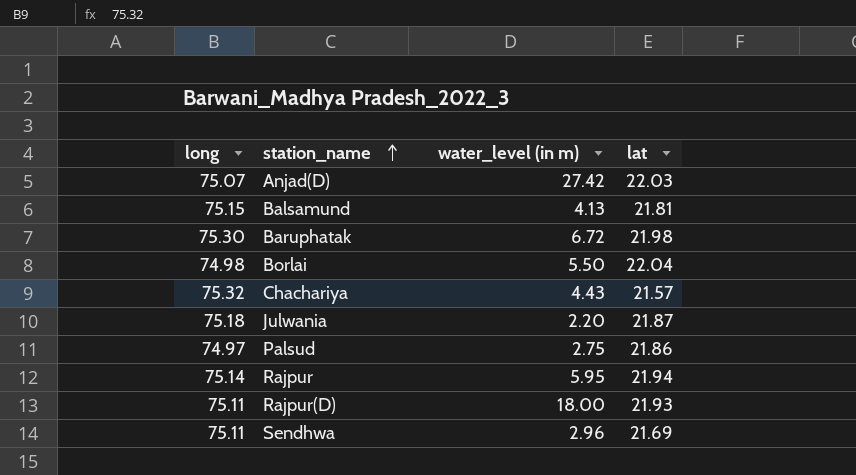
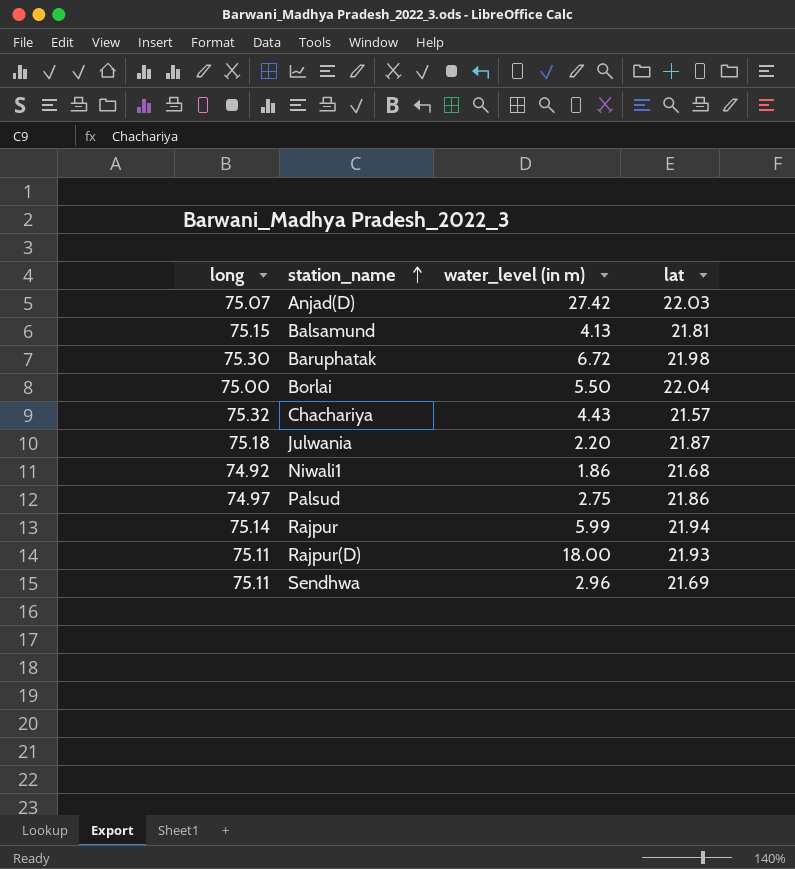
Borlai | long: 74.98 -> 75.00
row Niwali1: none -> 74.92 | 1.86 | 21.68
Rajpur | water_level (in m): 5.95 -> 5.99

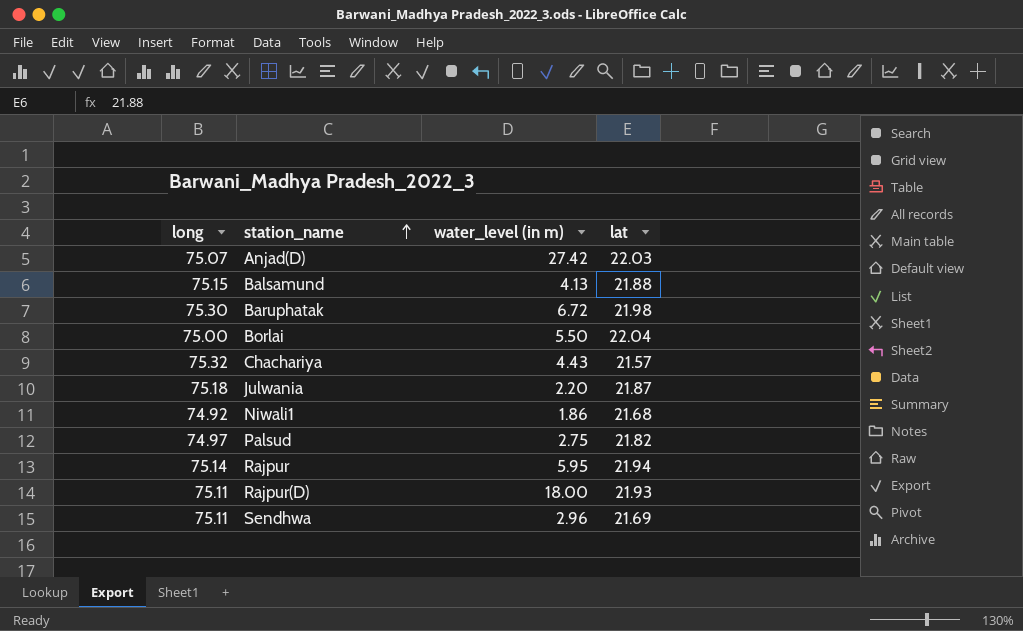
Balsamund | lat: 21.81 -> 21.88
Palsud | lat: 21.86 -> 21.82
Rajpur | water_level (in m): 5.99 -> 5.95

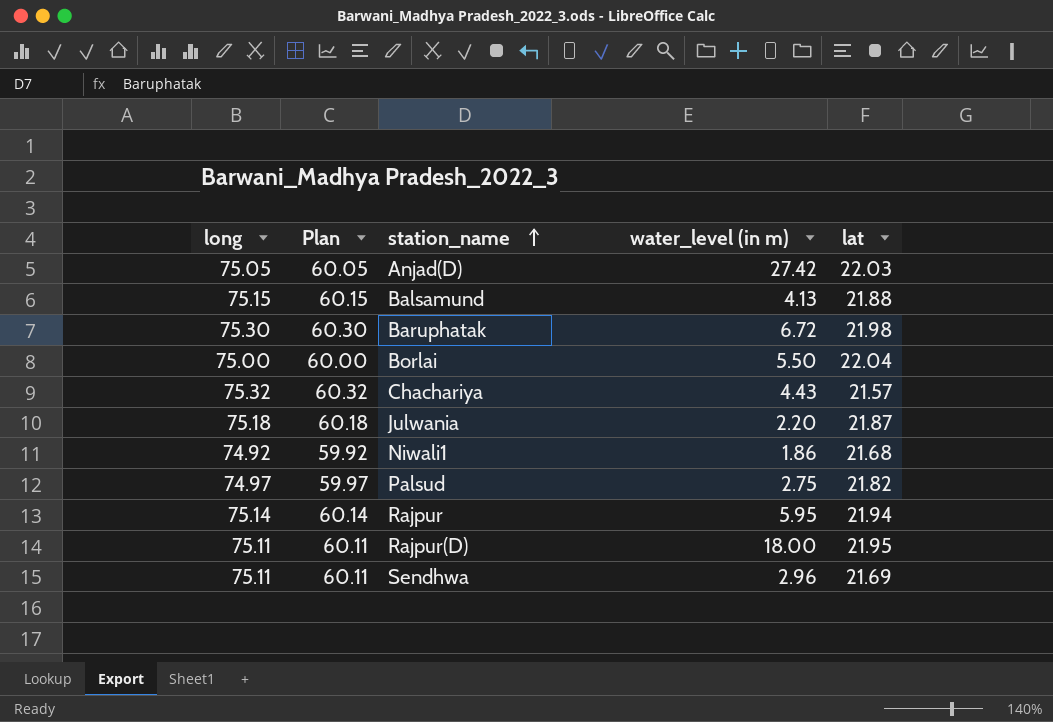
column Plan | formula: none -> [long] - 15
Anjad(D) | long: 75.07 -> 75.05
Rajpur(D) | lat: 21.93 -> 21.95

